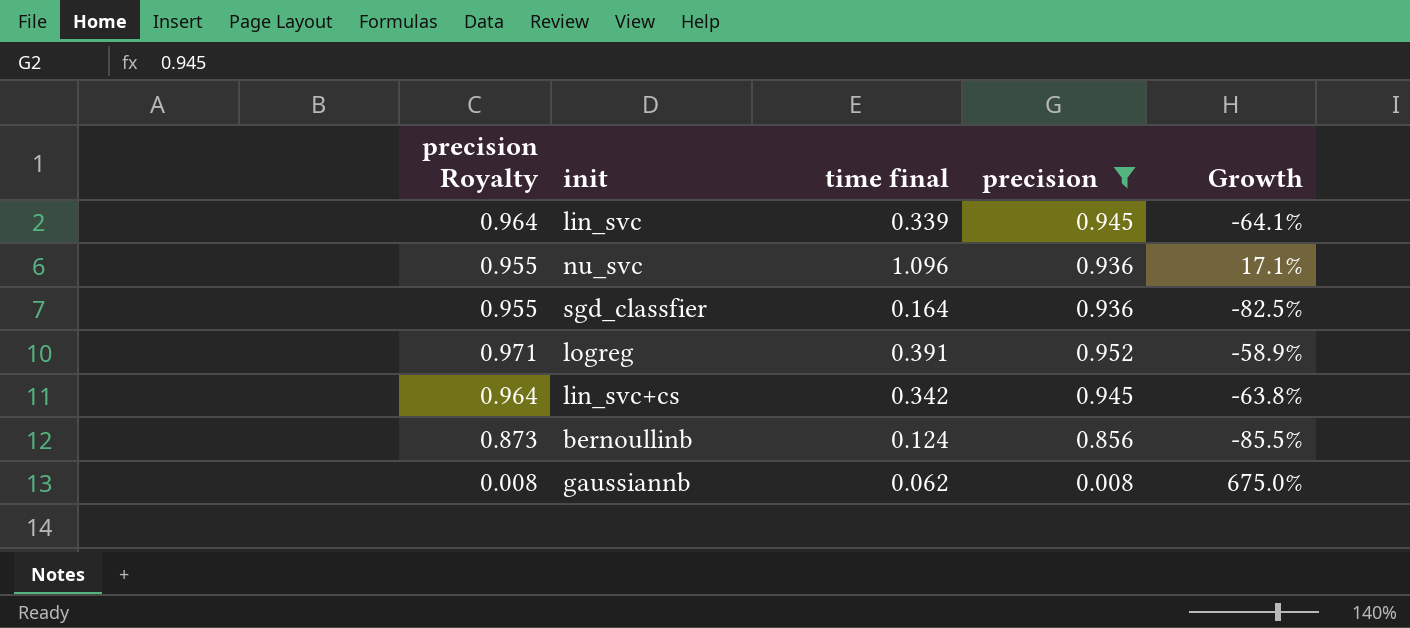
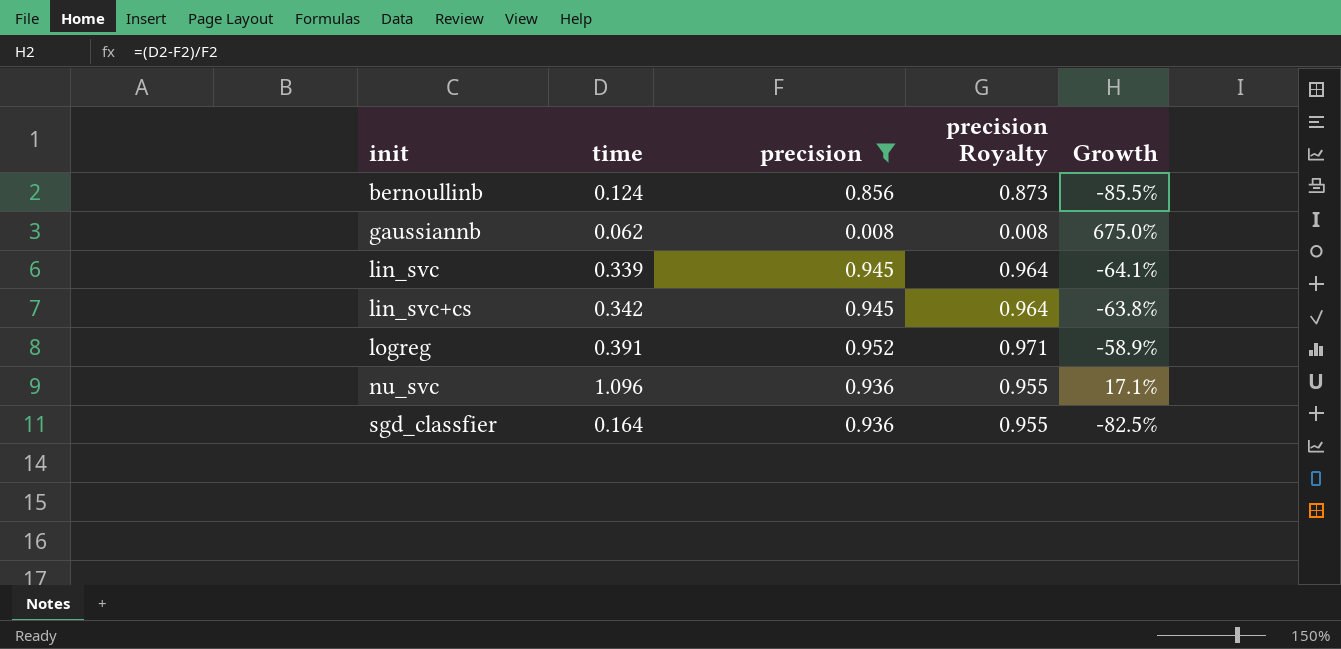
row order: none -> init ascending
column name: time final -> time
column precision Royalty | position: 1 -> 4

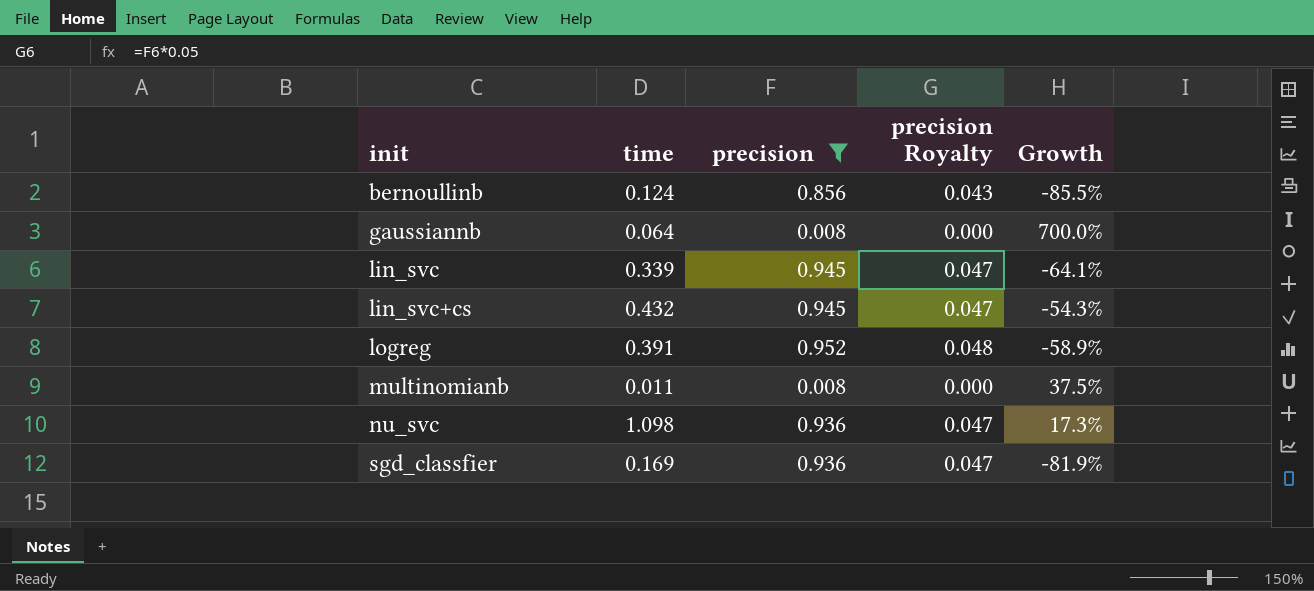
column precision Royalty | formula: [precision] * 1.02 -> [precision] * 0.05
gaussiannb | time: 0.062 -> 0.064
gaussiannb | Growth: 675.0% -> 700.0%
lin_svc+cs | time: 0.342 -> 0.432
lin_svc+cs | Growth: -63.8% -> -54.3%
row multinomianb: none -> 0.011 | 0.008 | 0.000 | 37.5%
nu_svc | time: 1.096 -> 1.098
nu_svc | Growth: 17.1% -> 17.3%
sgd_classfier | time: 0.164 -> 0.169
sgd_classfier | Growth: -82.5% -> -81.9%

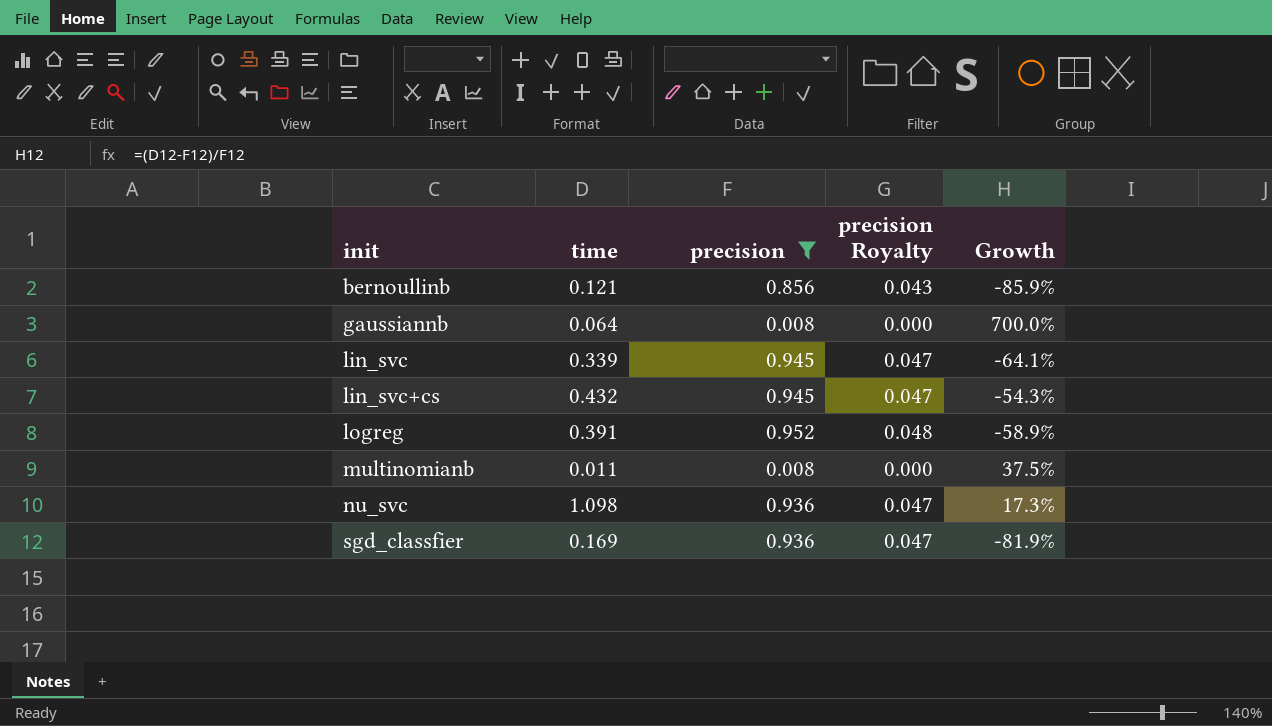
bernoullinb | time: 0.124 -> 0.121
bernoullinb | Growth: -85.5% -> -85.9%

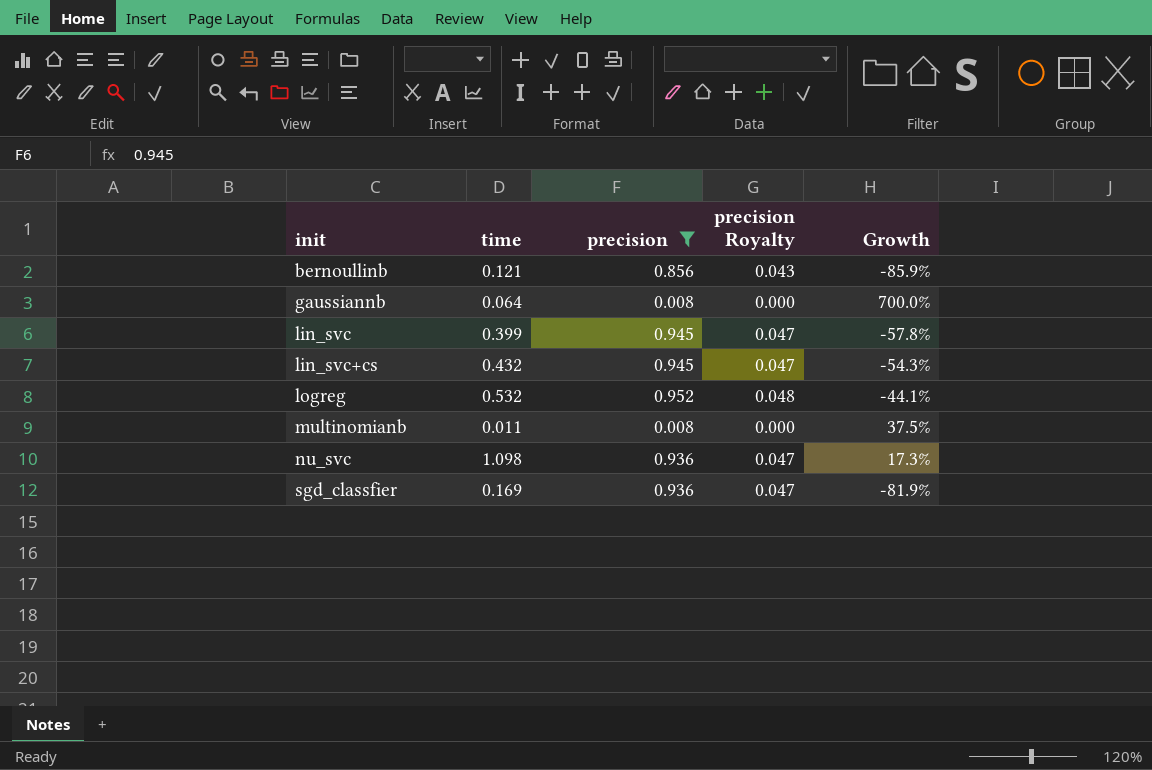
lin_svc | time: 0.339 -> 0.399
lin_svc | Growth: -64.1% -> -57.8%
logreg | time: 0.391 -> 0.532
logreg | Growth: -58.9% -> -44.1%

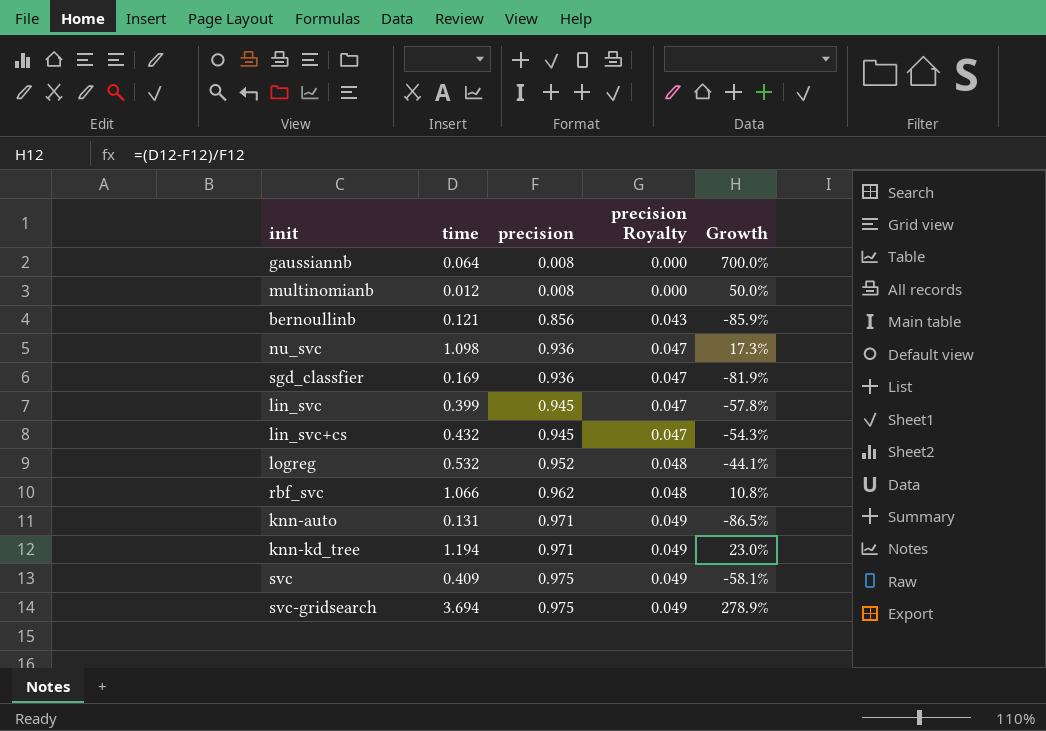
filter: precision <= 0.952 -> none
row order: init ascending -> precision ascending
multinomianb | time: 0.011 -> 0.012
multinomianb | Growth: 37.5% -> 50.0%

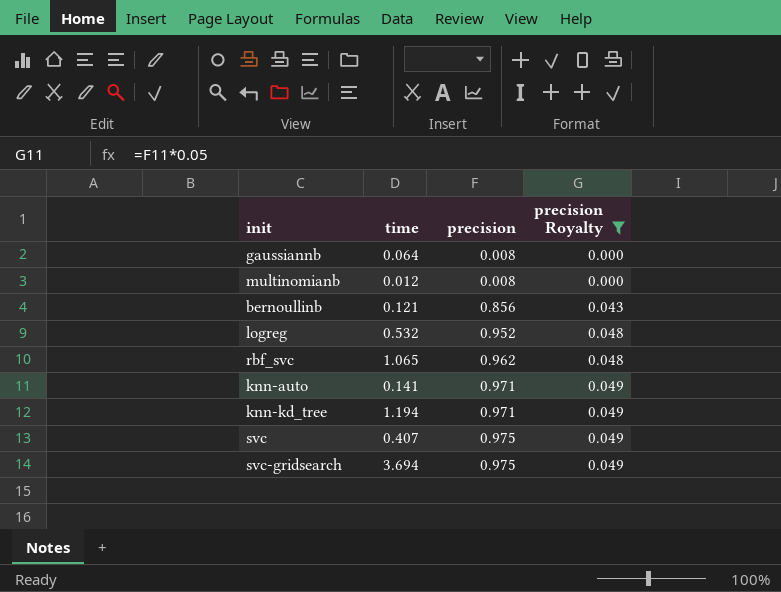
filter: none -> precision Royalty != 0.047
column Growth | formula: ([time] - [precision]) / [precision] -> none
rbf_svc | time: 1.066 -> 1.065
knn-auto | time: 0.131 -> 0.141
svc | time: 0.409 -> 0.407

